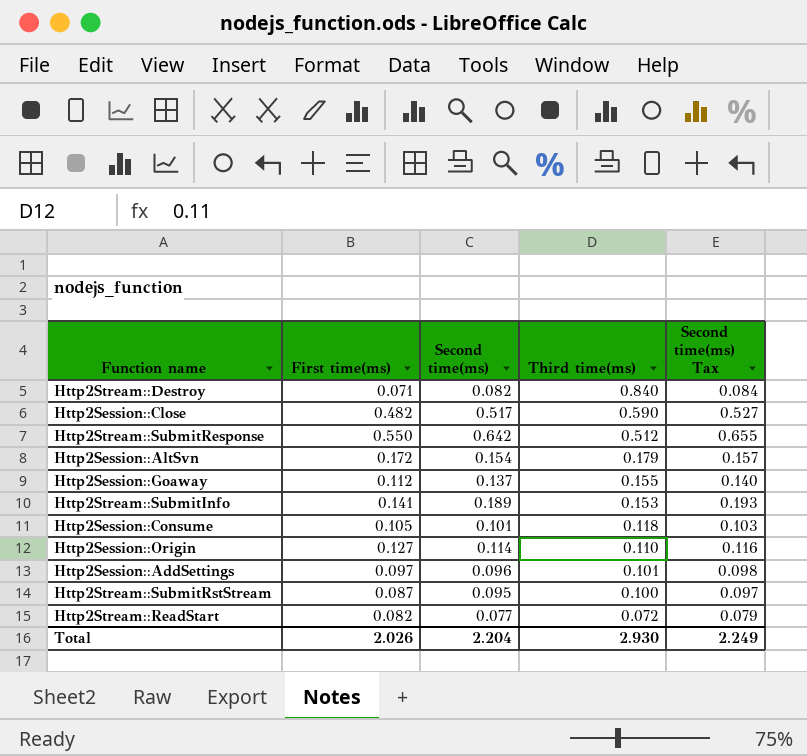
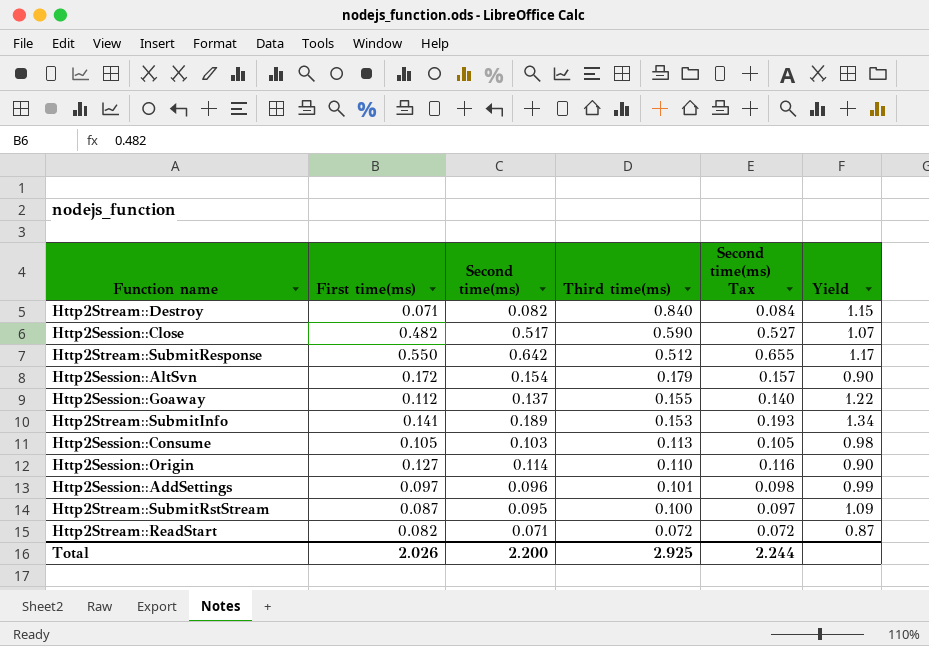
column Yield | formula: none -> [Second time(ms)] / [First time(ms)]
Http2Session::Consume | Second time(ms): 0.101 -> 0.103
Http2Session::Consume | Third time(ms): 0.118 -> 0.113
Http2Session::Consume | Second time(ms) Tax: 0.103 -> 0.105
Http2Stream::ReadStart | Second time(ms): 0.077 -> 0.071
Http2Stream::ReadStart | Second time(ms) Tax: 0.079 -> 0.072
Total | Second time(ms): 2.204 -> 2.200
Total | Third time(ms): 2.930 -> 2.925
Total | Second time(ms) Tax: 2.249 -> 2.244

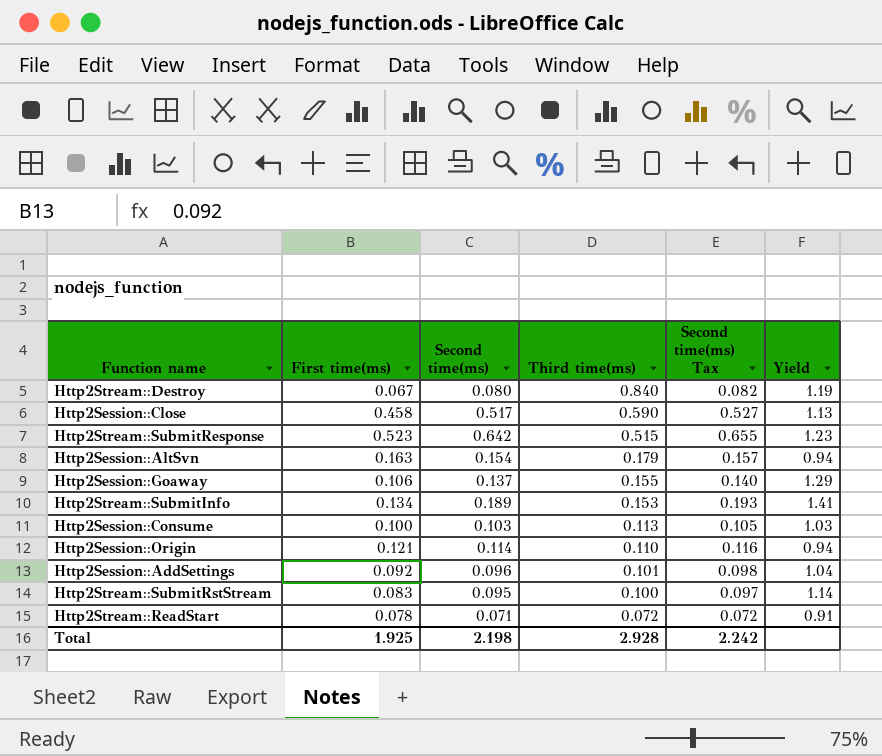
Http2Stream::Destroy | First time(ms): 0.071 -> 0.067
Http2Stream::Destroy | Second time(ms): 0.082 -> 0.080
Http2Stream::Destroy | Second time(ms) Tax: 0.084 -> 0.082
Http2Stream::Destroy | Yield: 1.15 -> 1.19
Http2Session::Close | First time(ms): 0.482 -> 0.458
Http2Session::Close | Yield: 1.07 -> 1.13
Http2Stream::SubmitResponse | First time(ms): 0.550 -> 0.523
Http2Stream::SubmitResponse | Third time(ms): 0.512 -> 0.515
Http2Stream::SubmitResponse | Yield: 1.17 -> 1.23
Http2Session::AltSvn | First time(ms): 0.172 -> 0.163
Http2Session::AltSvn | Yield: 0.90 -> 0.94
Http2Session::Goaway | First time(ms): 0.112 -> 0.106
Http2Session::Goaway | Yield: 1.22 -> 1.29
Http2Stream::SubmitInfo | First time(ms): 0.141 -> 0.134
Http2Stream::SubmitInfo | Yield: 1.34 -> 1.41
Http2Session::Consume | First time(ms): 0.105 -> 0.100
Http2Session::Consume | Yield: 0.98 -> 1.03
Http2Session::Origin | First time(ms): 0.127 -> 0.121
Http2Session::Origin | Yield: 0.90 -> 0.94
Http2Session::AddSettings | First time(ms): 0.097 -> 0.092
Http2Session::AddSettings | Yield: 0.99 -> 1.04
Http2Stream::SubmitRstStream | First time(ms): 0.087 -> 0.083
Http2Stream::SubmitRstStream | Yield: 1.09 -> 1.14
Http2Stream::ReadStart | First time(ms): 0.082 -> 0.078
Http2Stream::ReadStart | Yield: 0.87 -> 0.91
Total | First time(ms): 2.026 -> 1.925
Total | Second time(ms): 2.200 -> 2.198
Total | Third time(ms): 2.925 -> 2.928
Total | Second time(ms) Tax: 2.244 -> 2.242

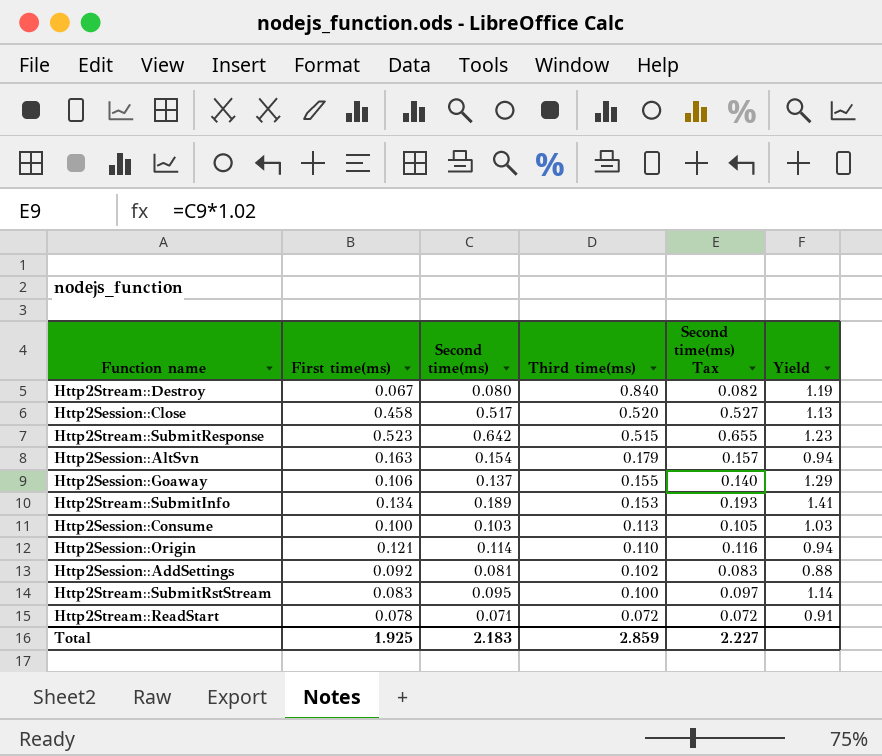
Http2Session::Close | Third time(ms): 0.590 -> 0.520
Http2Session::AddSettings | Second time(ms): 0.096 -> 0.081
Http2Session::AddSettings | Third time(ms): 0.101 -> 0.102
Http2Session::AddSettings | Second time(ms) Tax: 0.098 -> 0.083
Http2Session::AddSettings | Yield: 1.04 -> 0.88
Total | Second time(ms): 2.198 -> 2.183
Total | Third time(ms): 2.928 -> 2.859
Total | Second time(ms) Tax: 2.242 -> 2.227

